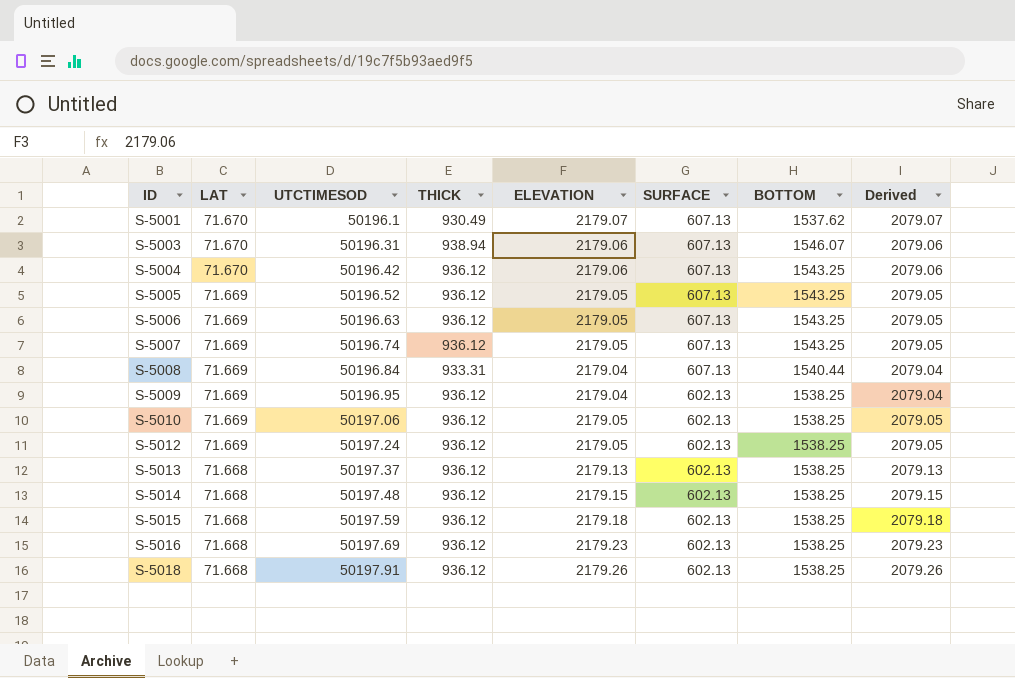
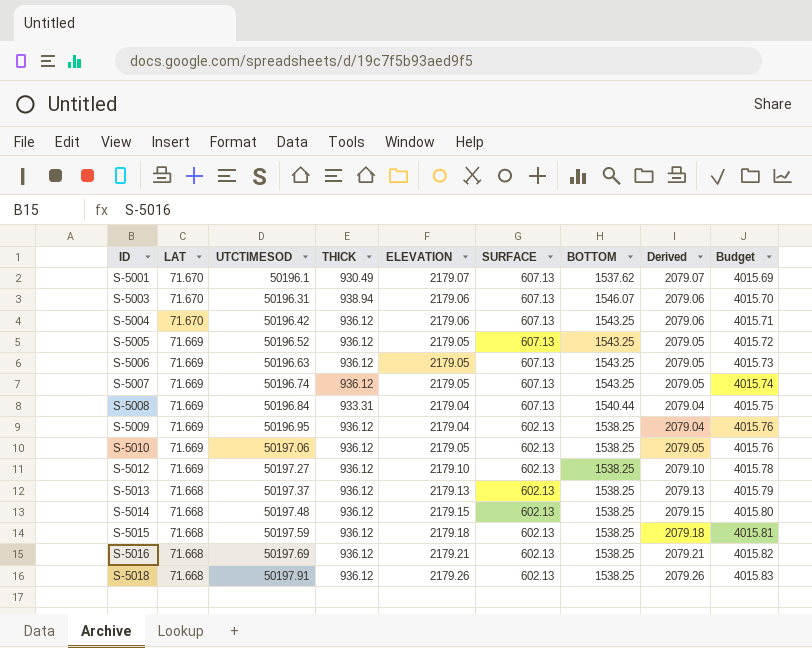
column Budget | formula: none -> [UTCTIMESOD] * 0.08
S-5012 | UTCTIMESOD: 50197.24 -> 50197.27
S-5012 | ELEVATION: 2179.05 -> 2179.10
S-5012 | Derived: 2079.05 -> 2079.10
S-5016 | ELEVATION: 2179.23 -> 2179.21
S-5016 | Derived: 2079.23 -> 2079.21

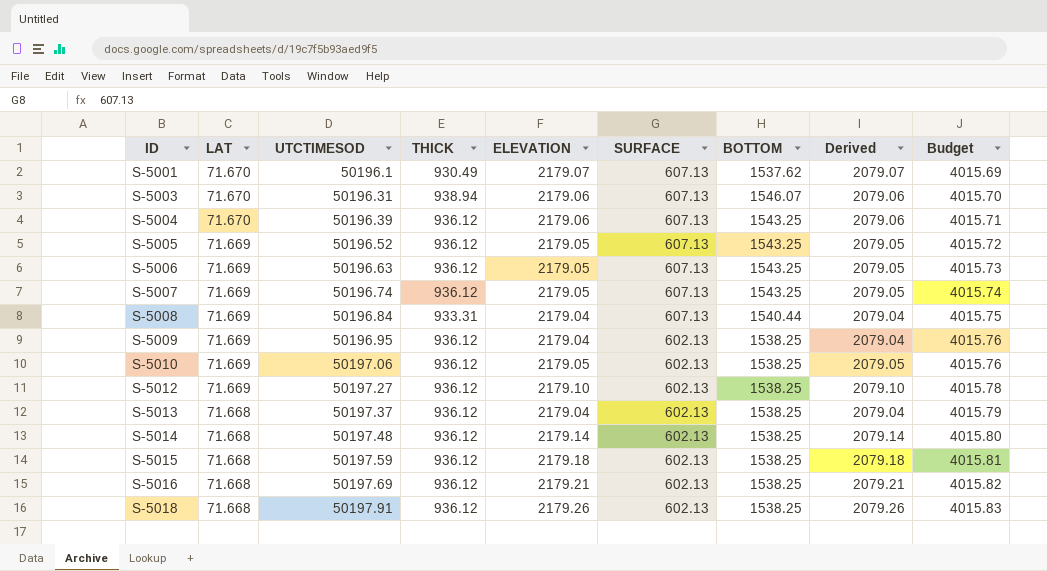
S-5004 | UTCTIMESOD: 50196.42 -> 50196.39
S-5013 | ELEVATION: 2179.13 -> 2179.04
S-5013 | Derived: 2079.13 -> 2079.04
S-5014 | ELEVATION: 2179.15 -> 2179.14
S-5014 | Derived: 2079.15 -> 2079.14

